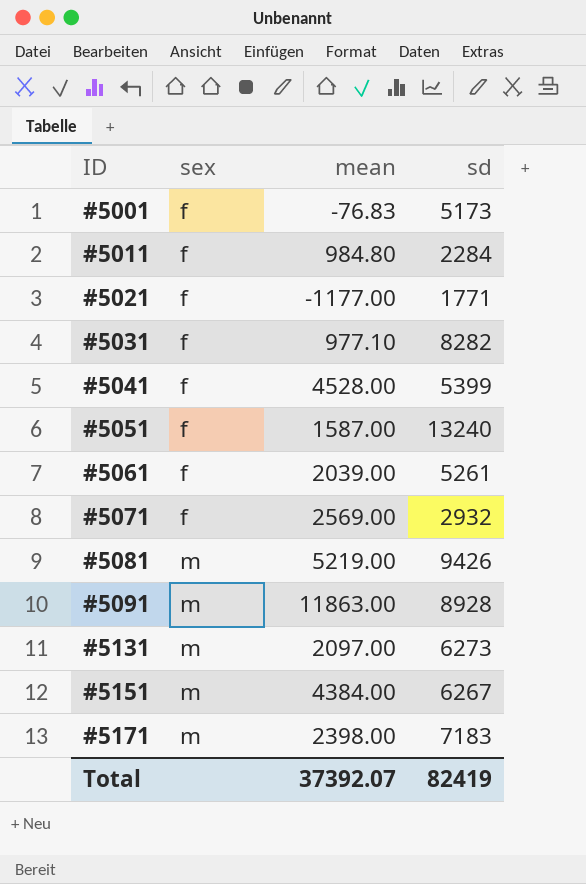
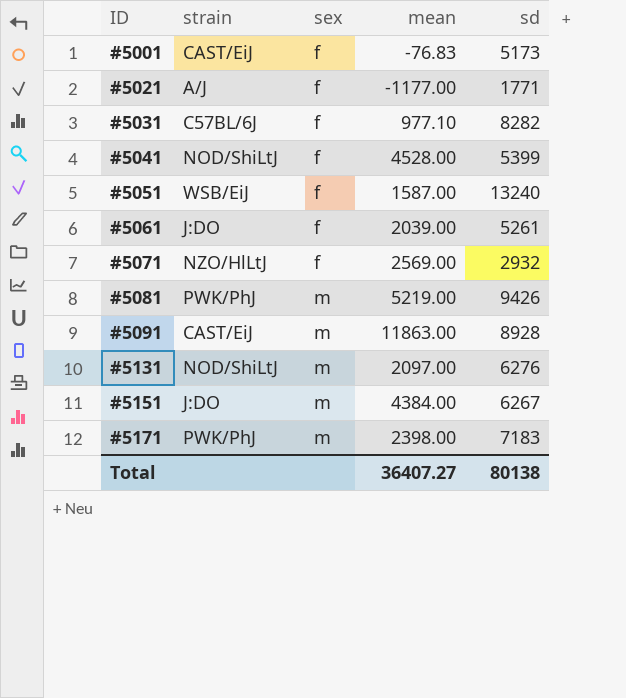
column strain | position: none -> 2
row #5011: f | 984.80 | 2284 -> none
#5131 | sd: 6273 -> 6276
Total | mean: 37392.07 -> 36407.27
Total | sd: 82419 -> 80138

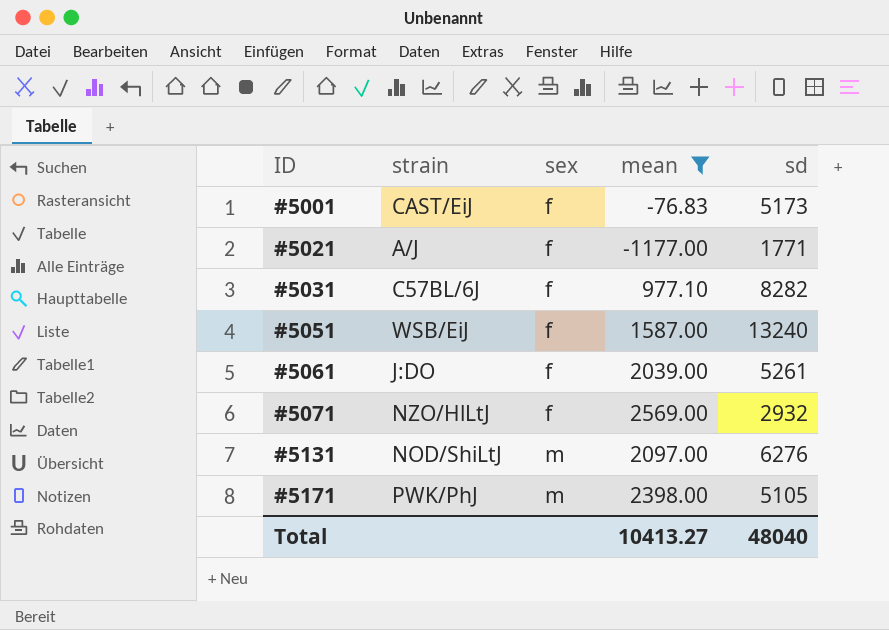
filter: none -> mean <= 2569.00
#5171 | sd: 7183 -> 5105
Total | mean: 36407.27 -> 10413.27
Total | sd: 80138 -> 48040

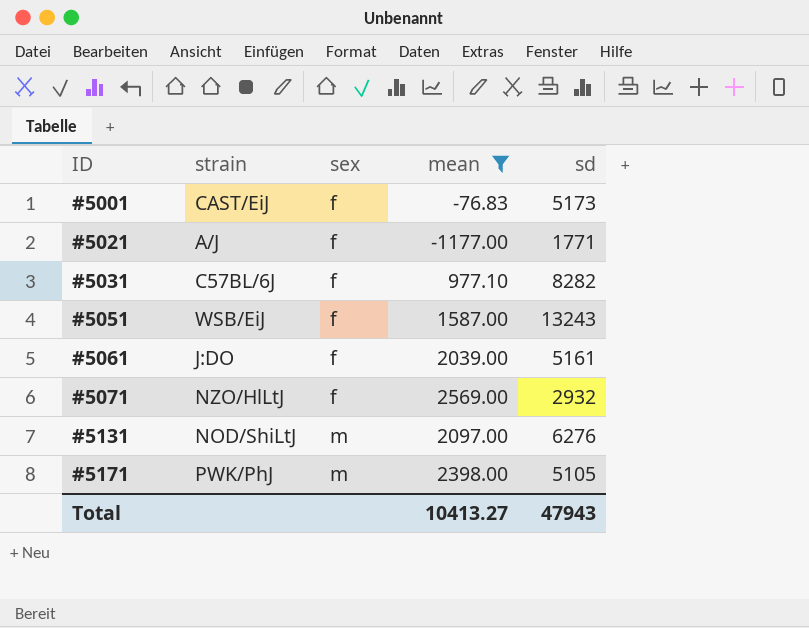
#5051 | sd: 13240 -> 13243
#5061 | sd: 5261 -> 5161
Total | sd: 48040 -> 47943

